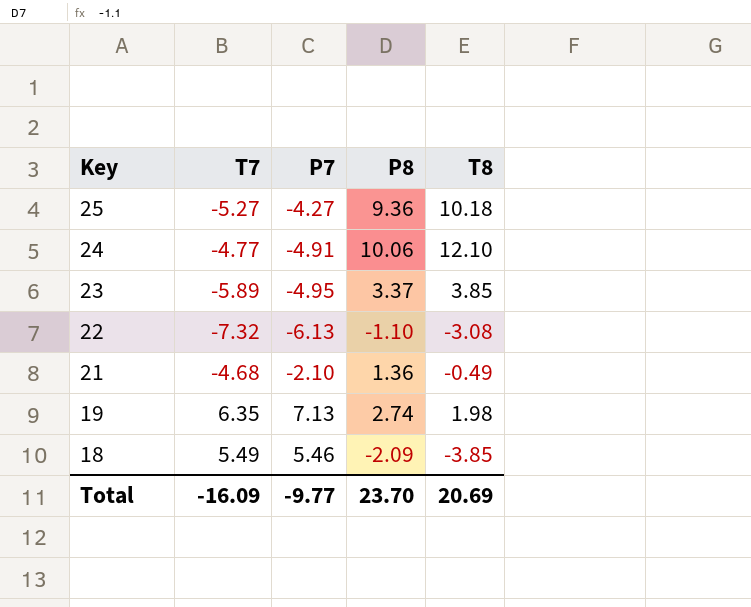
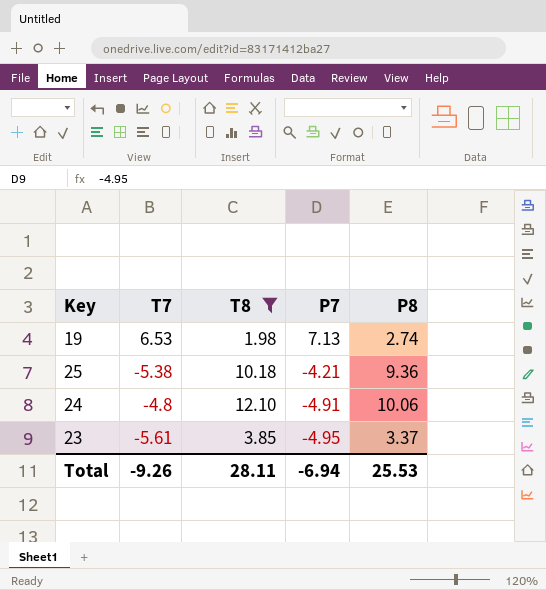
filter: none -> T8 >= 1.98
row order: Key descending -> P7 descending
column T8 | position: 5 -> 3
19 | T7: 6.35 -> 6.53
25 | T7: -5.27 -> -5.38
25 | P7: -4.27 -> -4.21
24 | T7: -4.77 -> -4.8
23 | T7: -5.89 -> -5.61
Total | T7: -16.09 -> -9.26
Total | T8: 20.69 -> 28.11
Total | P7: -9.77 -> -6.94
Total | P8: 23.70 -> 25.53

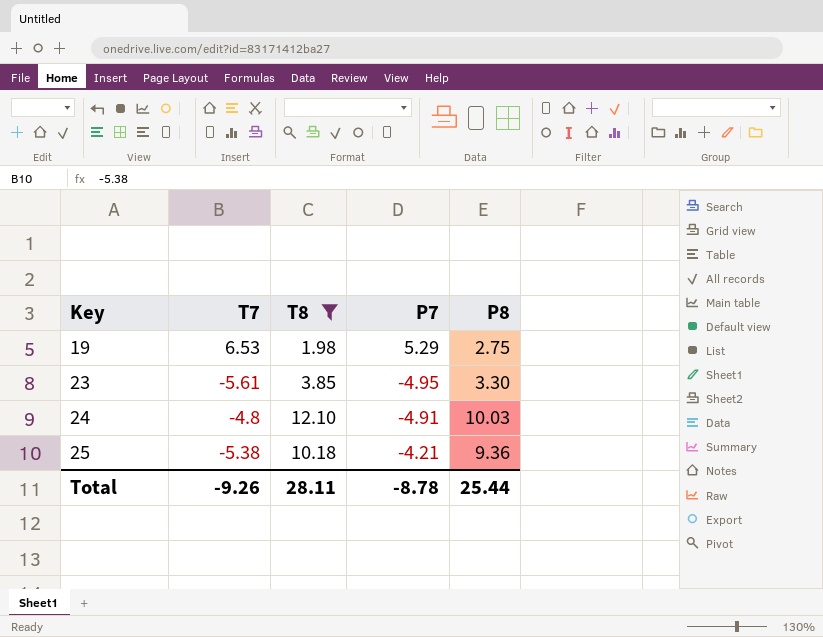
row order: P7 descending -> Key ascending
19 | P7: 7.13 -> 5.29
19 | P8: 2.74 -> 2.75
23 | P8: 3.37 -> 3.30
24 | P8: 10.06 -> 10.03
Total | P7: -6.94 -> -8.78
Total | P8: 25.53 -> 25.44

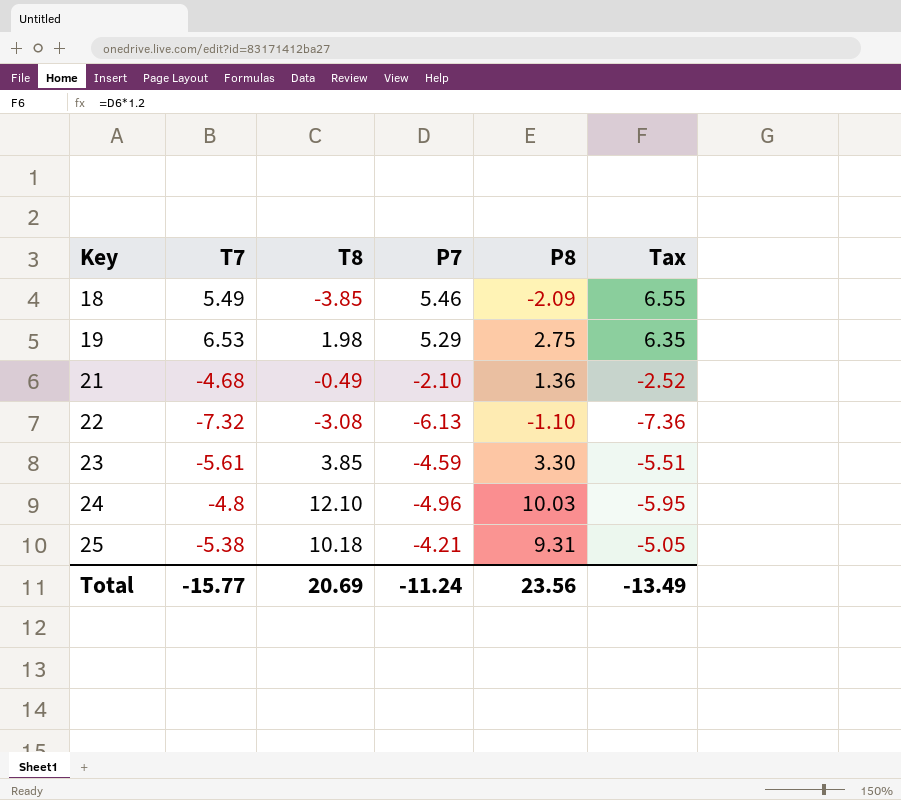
filter: T8 >= 1.98 -> none
column Tax | formula: none -> [P7] * 1.2
23 | P7: -4.95 -> -4.59
24 | P7: -4.91 -> -4.96
25 | P8: 9.36 -> 9.31
Total | T7: -9.26 -> -15.77
Total | T8: 28.11 -> 20.69
Total | P7: -8.78 -> -11.24
Total | P8: 25.44 -> 23.56

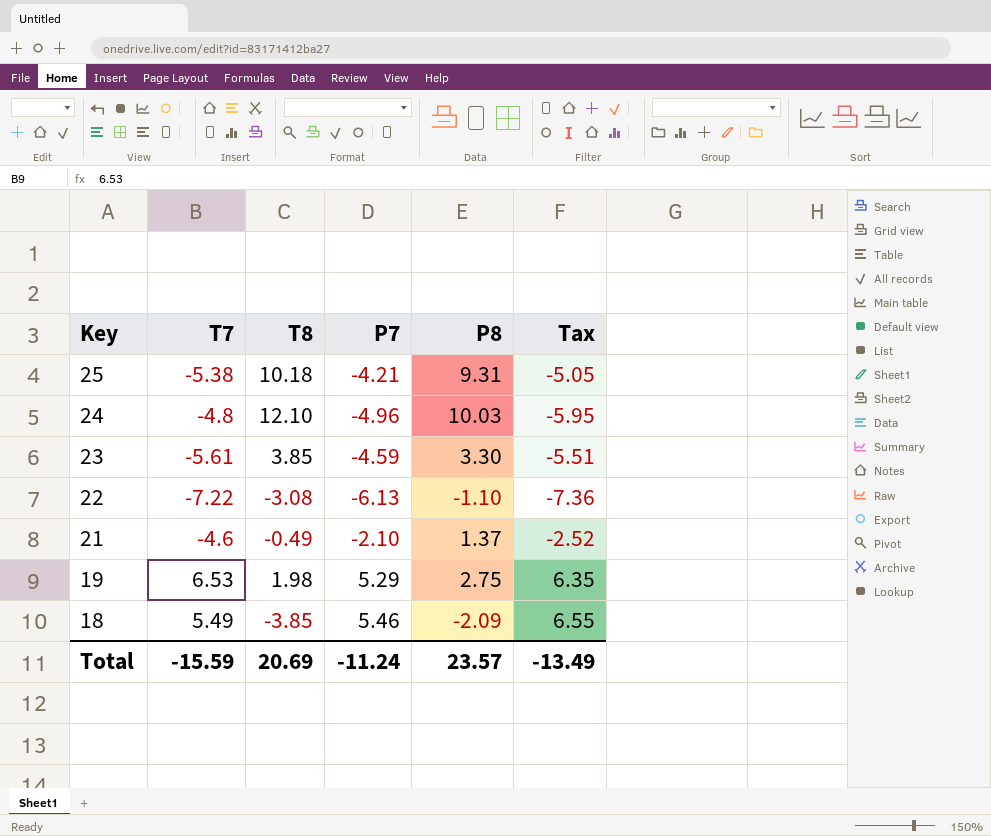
row order: Key ascending -> Key descending
22 | T7: -7.32 -> -7.22
21 | T7: -4.68 -> -4.6
21 | P8: 1.36 -> 1.37
Total | T7: -15.77 -> -15.59
Total | P8: 23.56 -> 23.57

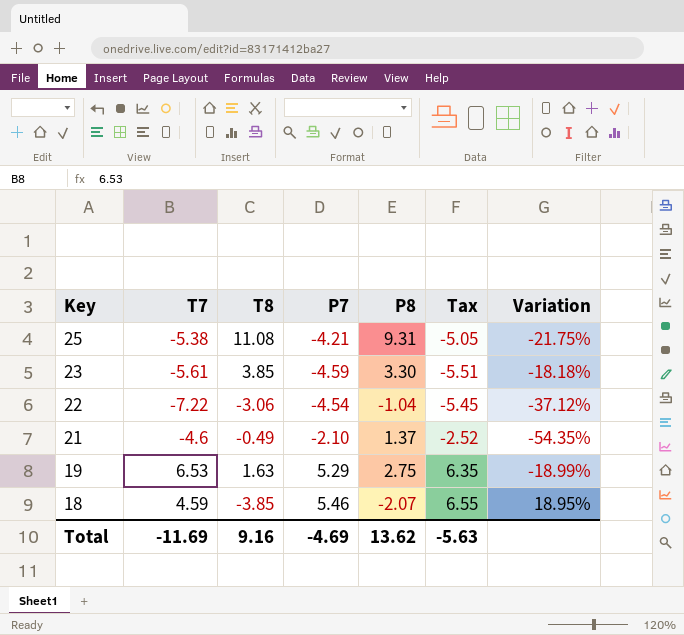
column Variation | formula: none -> ([P7] - [T7]) / [T7]
row 24: -4.8 | 12.10 | -4.96 | 10.03 | -5.95 -> none
25 | T8: 10.18 -> 11.08
22 | T8: -3.08 -> -3.06
22 | P7: -6.13 -> -4.54
22 | P8: -1.10 -> -1.04
22 | Tax: -7.36 -> -5.45
19 | T8: 1.98 -> 1.63
18 | T7: 5.49 -> 4.59
18 | P8: -2.09 -> -2.07
Total | T7: -15.59 -> -11.69
Total | T8: 20.69 -> 9.16
Total | P7: -11.24 -> -4.69
Total | P8: 23.57 -> 13.62
Total | Tax: -13.49 -> -5.63

